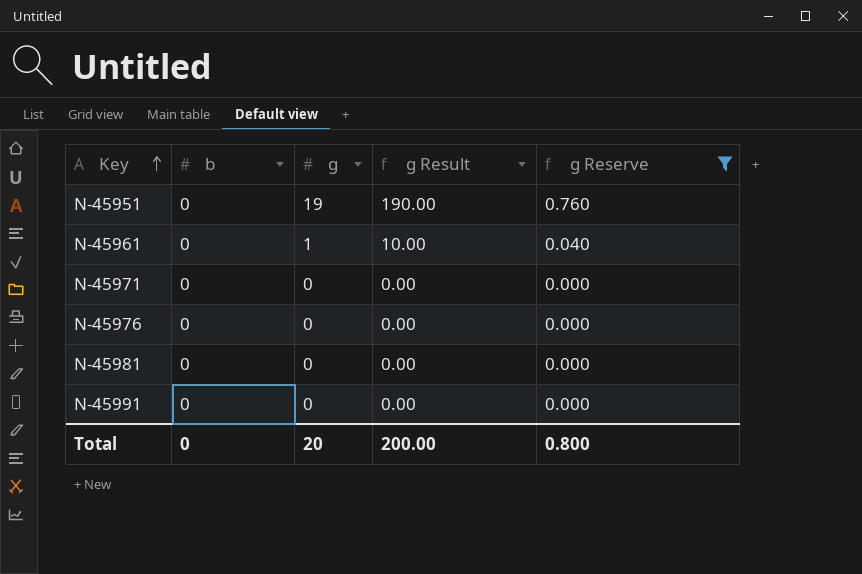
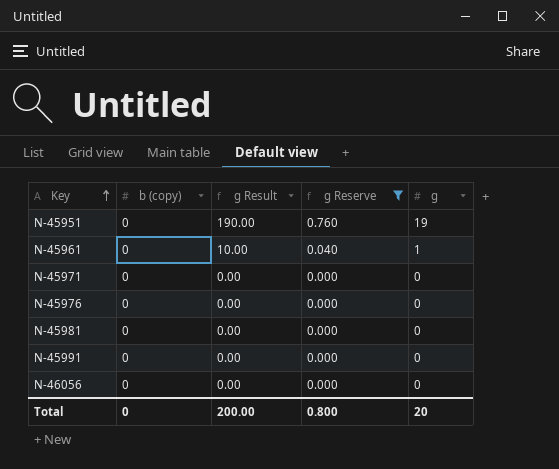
column name: b -> b (copy)
column g | position: 3 -> 5
row N-46056: none -> 0 | 0.00 | 0.000 | 0

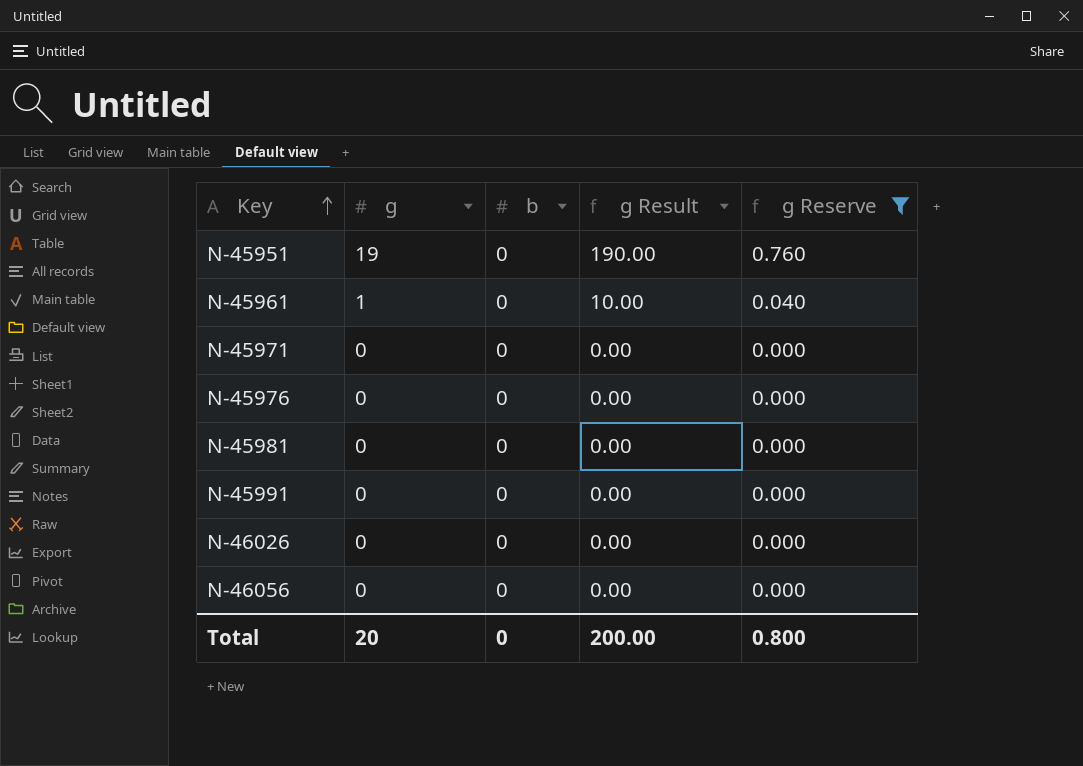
column g | position: 5 -> 2
column name: b (copy) -> b
row N-46026: none -> 0 | 0 | 0.00 | 0.000

